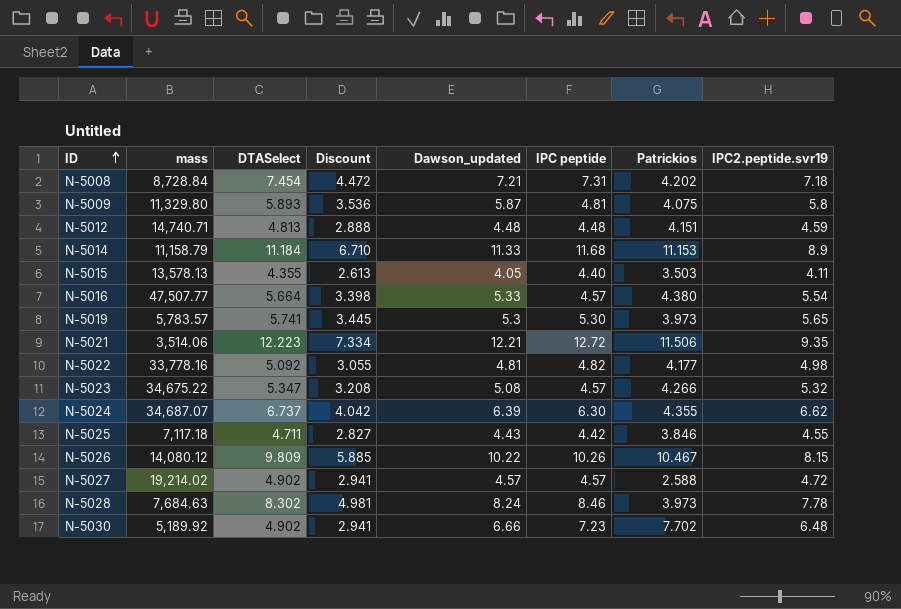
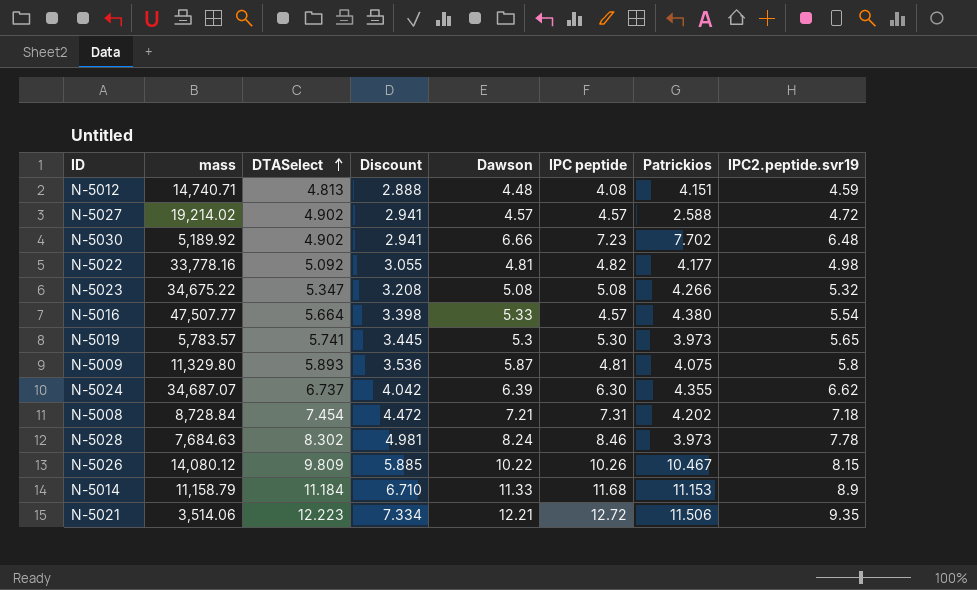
row order: ID ascending -> DTASelect ascending
column name: Dawson_updated -> Dawson
row N-5015: 13,578.13 | 4.355 | 2.613 | 4.05 | 4.40 | 3.503 | 4.11 -> none
row N-5025: 7,117.18 | 4.711 | 2.827 | 4.43 | 4.42 | 3.846 | 4.55 -> none
N-5012 | IPC peptide: 4.48 -> 4.08
N-5023 | IPC peptide: 4.57 -> 5.08

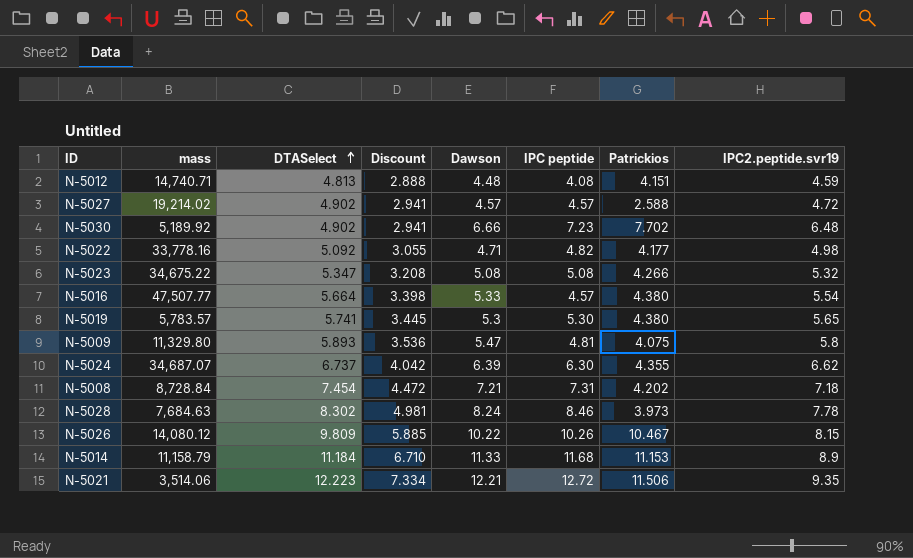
N-5022 | Dawson: 4.81 -> 4.71
N-5019 | Patrickios: 3.973 -> 4.380
N-5009 | Dawson: 5.87 -> 5.47

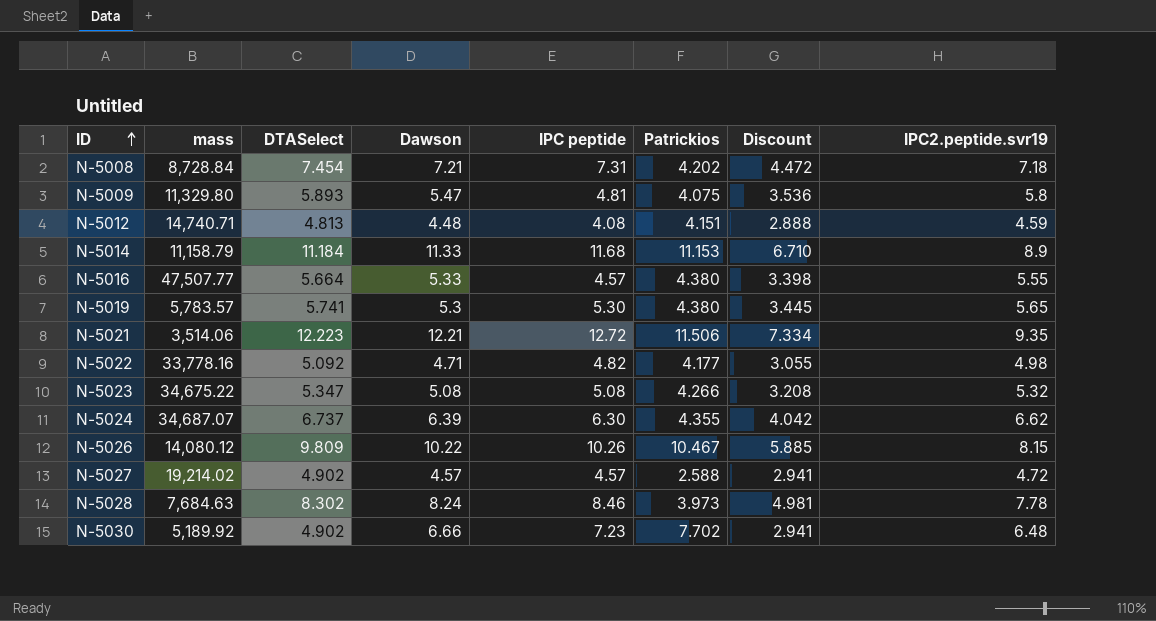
row order: DTASelect ascending -> ID ascending
column Discount | position: 4 -> 7
N-5016 | IPC2.peptide.svr19: 5.54 -> 5.55

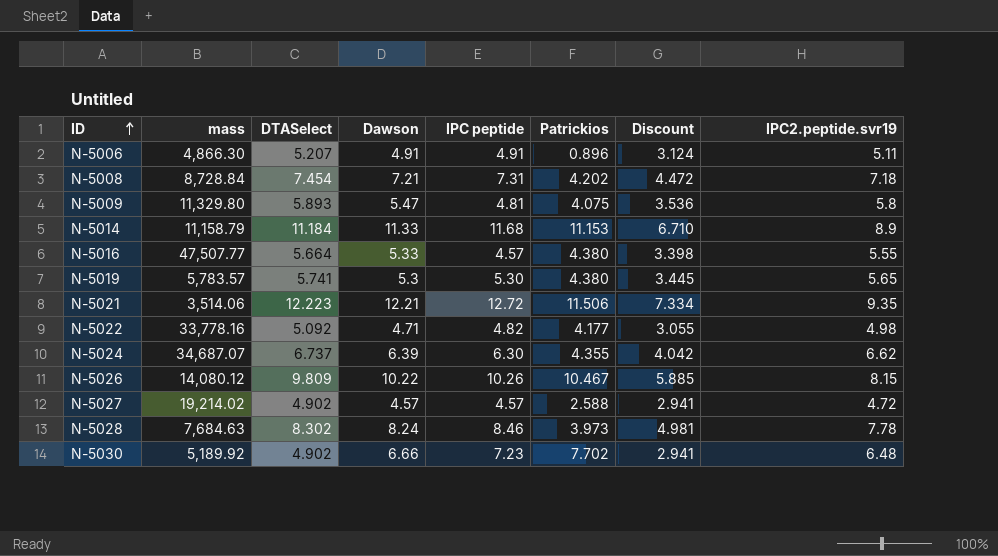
row N-5012: 14,740.71 | 4.813 | 4.48 | 4.08 | 4.151 | 2.888 | 4.59 -> none
row N-5023: 34,675.22 | 5.347 | 5.08 | 5.08 | 4.266 | 3.208 | 5.32 -> none
row N-5006: none -> 4,866.30 | 5.207 | 4.91 | 4.91 | 0.896 | 3.124 | 5.11

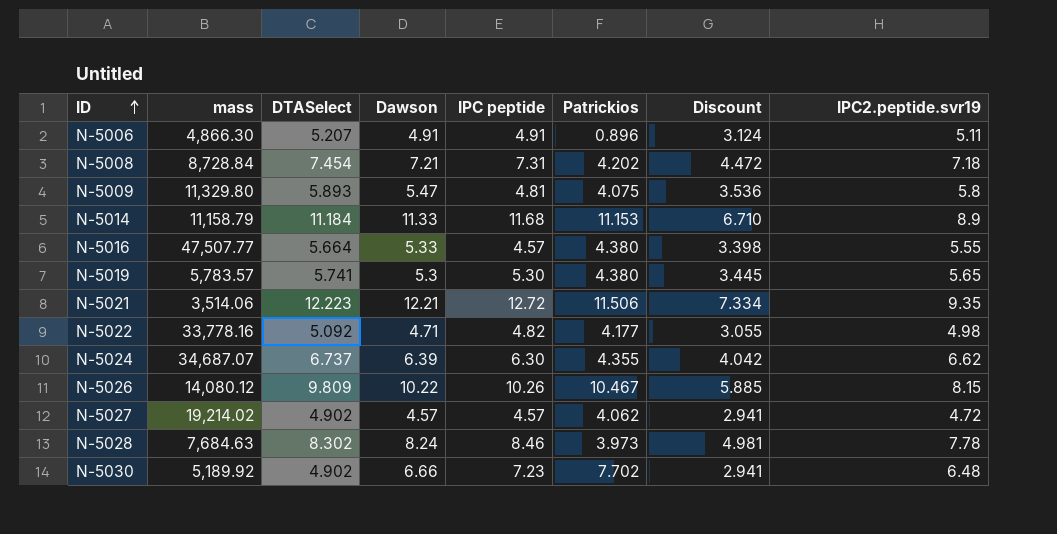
N-5027 | Patrickios: 2.588 -> 4.062

